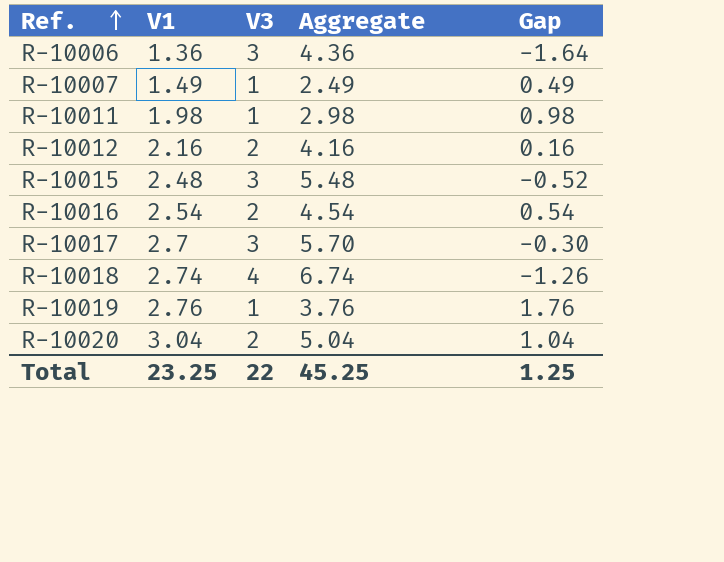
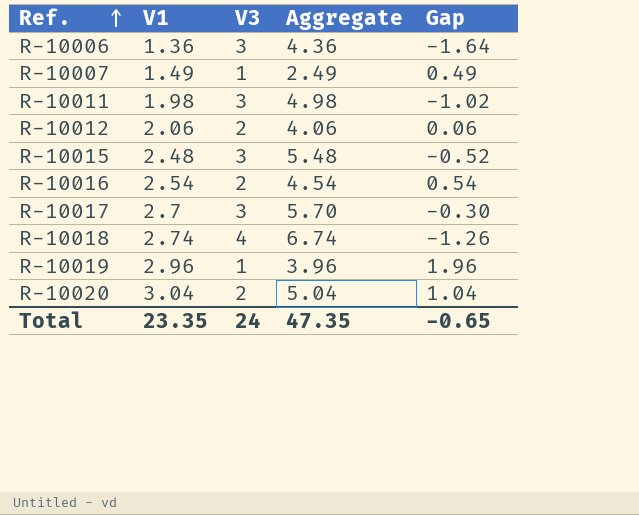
R-10011 | V3: 1 -> 3
R-10011 | Aggregate: 2.98 -> 4.98
R-10011 | Gap: 0.98 -> -1.02
R-10012 | V1: 2.16 -> 2.06
R-10012 | Aggregate: 4.16 -> 4.06
R-10012 | Gap: 0.16 -> 0.06
R-10019 | V1: 2.76 -> 2.96
R-10019 | Aggregate: 3.76 -> 3.96
R-10019 | Gap: 1.76 -> 1.96
Total | V1: 23.25 -> 23.35
Total | V3: 22 -> 24
Total | Aggregate: 45.25 -> 47.35
Total | Gap: 1.25 -> -0.65

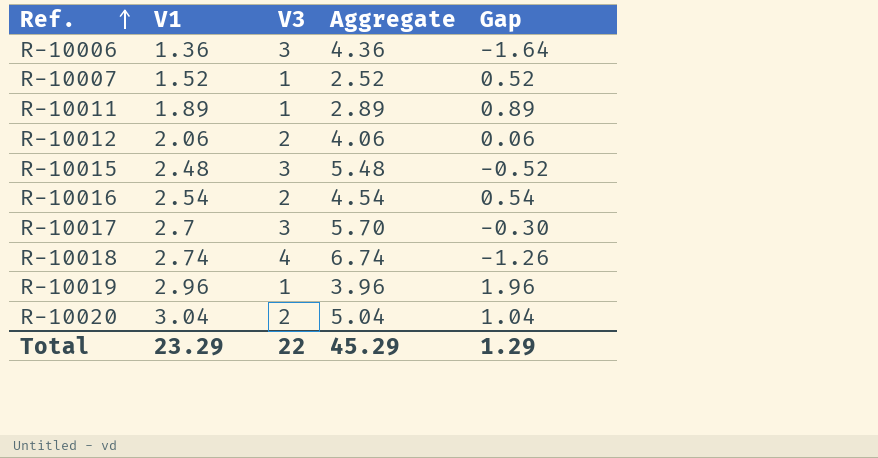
R-10007 | V1: 1.49 -> 1.52
R-10007 | Aggregate: 2.49 -> 2.52
R-10007 | Gap: 0.49 -> 0.52
R-10011 | V1: 1.98 -> 1.89
R-10011 | V3: 3 -> 1
R-10011 | Aggregate: 4.98 -> 2.89
R-10011 | Gap: -1.02 -> 0.89
Total | V1: 23.35 -> 23.29
Total | V3: 24 -> 22
Total | Aggregate: 47.35 -> 45.29
Total | Gap: -0.65 -> 1.29

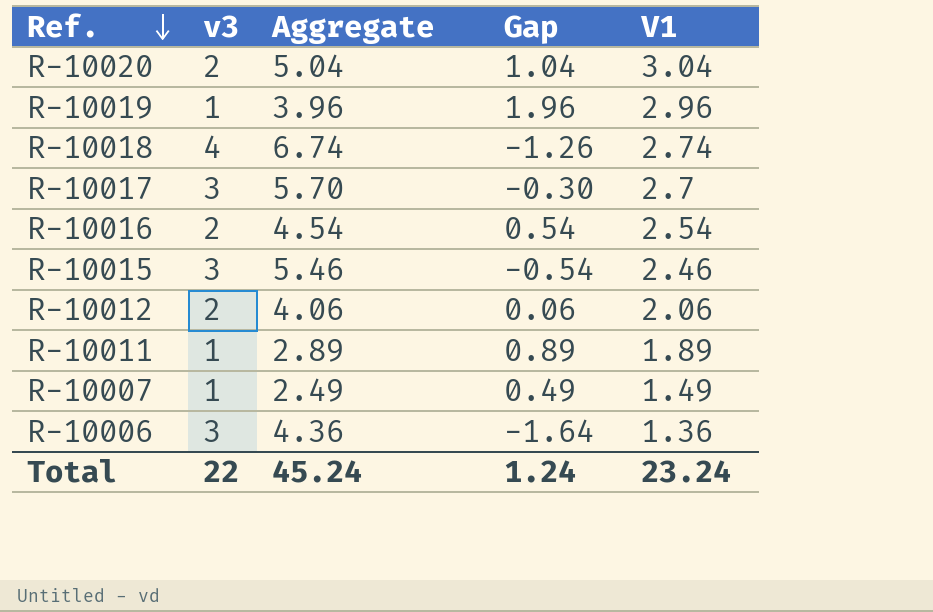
row order: Ref. ascending -> Ref. descending
column name: V3 -> v3
column V1 | position: 2 -> 5
R-10015 | Aggregate: 5.48 -> 5.46
R-10015 | Gap: -0.52 -> -0.54
R-10015 | V1: 2.48 -> 2.46
R-10007 | Aggregate: 2.52 -> 2.49
R-10007 | Gap: 0.52 -> 0.49
R-10007 | V1: 1.52 -> 1.49
Total | Aggregate: 45.29 -> 45.24
Total | Gap: 1.29 -> 1.24
Total | V1: 23.29 -> 23.24

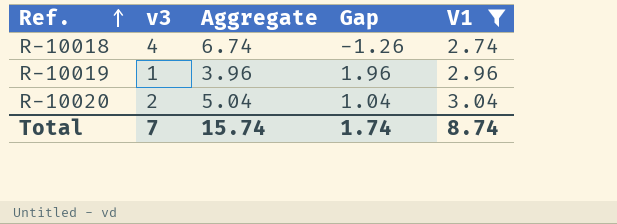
filter: none -> V1 >= 2.74
row order: Ref. descending -> Ref. ascending
Total | v3: 22 -> 7
Total | Aggregate: 45.24 -> 15.74
Total | Gap: 1.24 -> 1.74
Total | V1: 23.24 -> 8.74

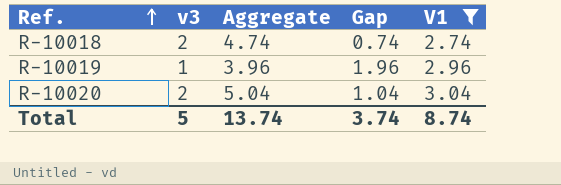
R-10018 | v3: 4 -> 2
R-10018 | Aggregate: 6.74 -> 4.74
R-10018 | Gap: -1.26 -> 0.74
Total | v3: 7 -> 5
Total | Aggregate: 15.74 -> 13.74
Total | Gap: 1.74 -> 3.74

